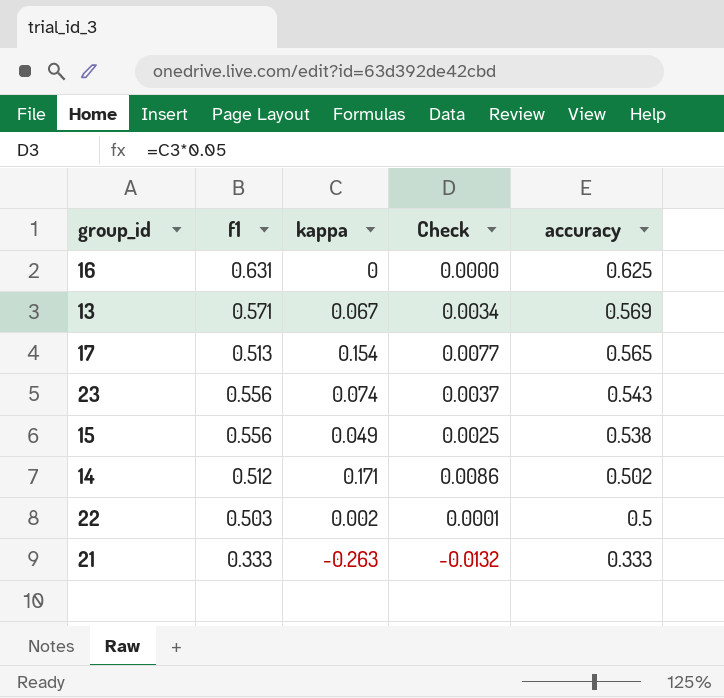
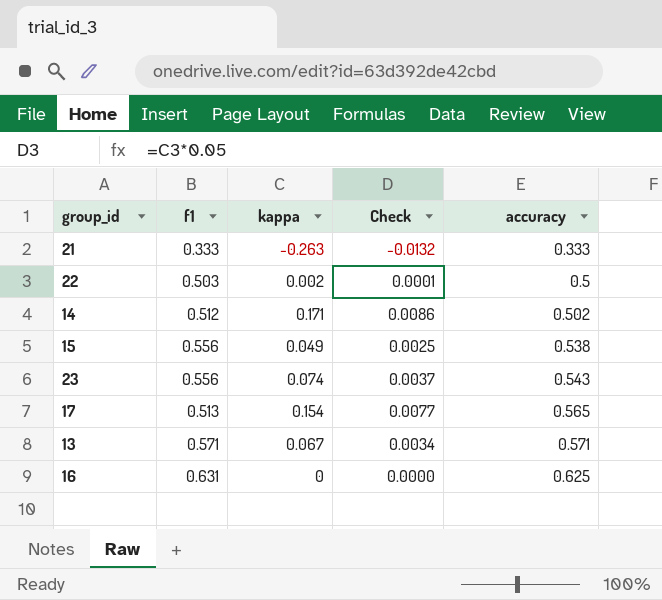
row order: accuracy descending -> accuracy ascending
13 | accuracy: 0.569 -> 0.571

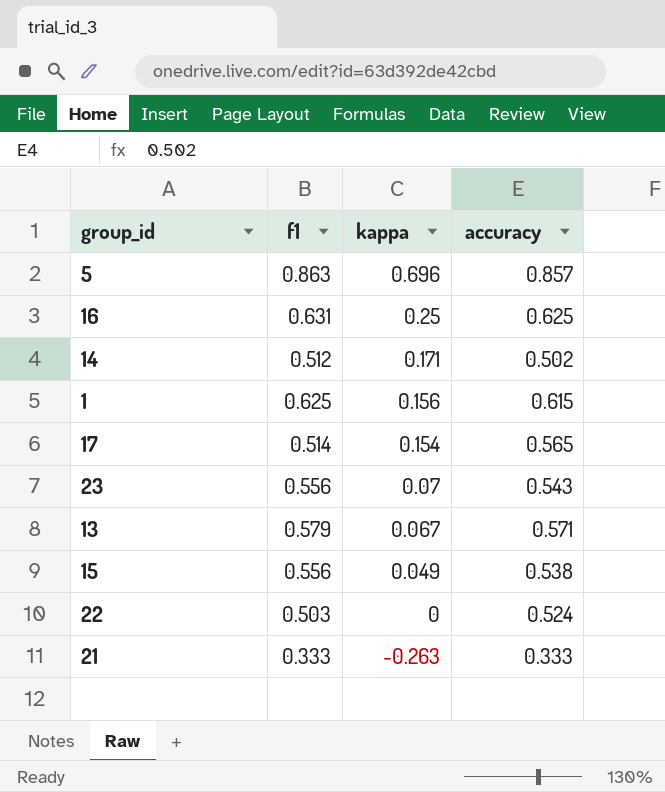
row order: accuracy ascending -> kappa descending
column Check | formula: [kappa] * 0.05 -> none
row 5: none -> 0.863 | 0.696 | 0.857
16 | kappa: 0 -> 0.25
row 1: none -> 0.625 | 0.156 | 0.615
17 | f1: 0.513 -> 0.514
23 | kappa: 0.074 -> 0.07
13 | f1: 0.571 -> 0.579
22 | kappa: 0.002 -> 0
22 | accuracy: 0.5 -> 0.524

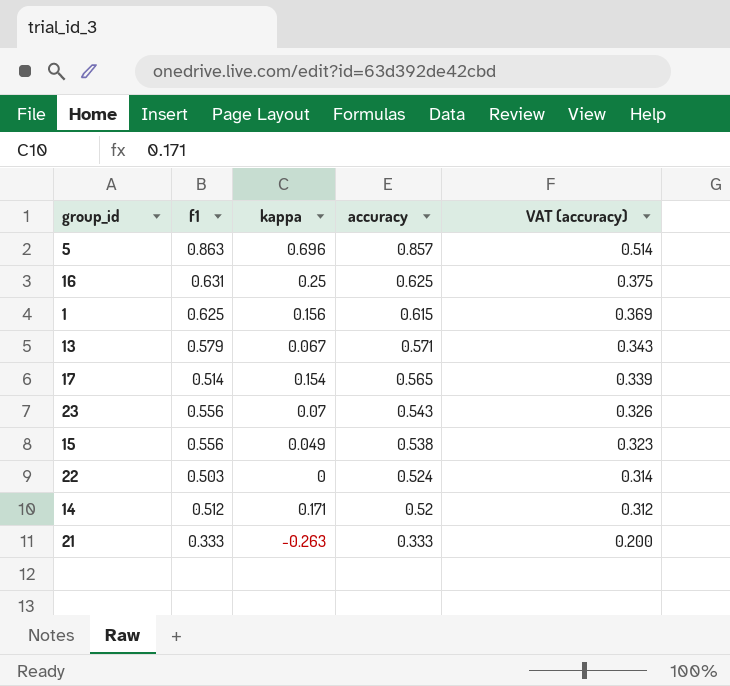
row order: kappa descending -> accuracy descending
column VAT (accuracy) | formula: none -> [accuracy] * 0.6
14 | accuracy: 0.502 -> 0.52

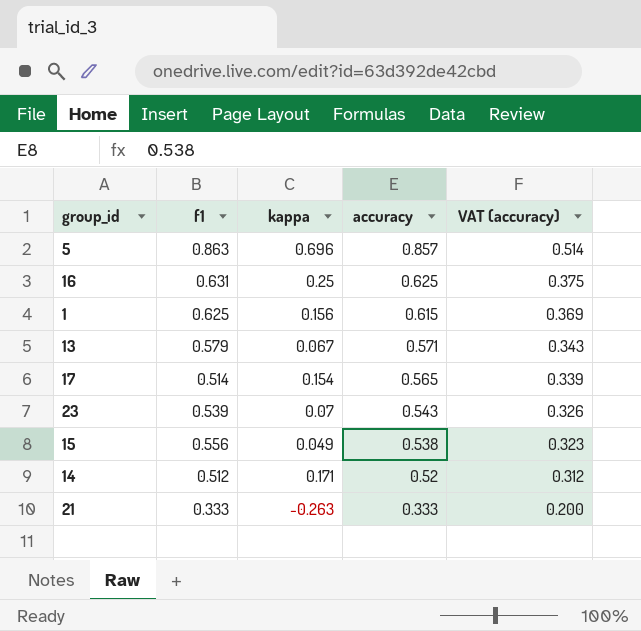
row 22: 0.503 | 0 | 0.524 | 0.314 -> none
23 | f1: 0.556 -> 0.539

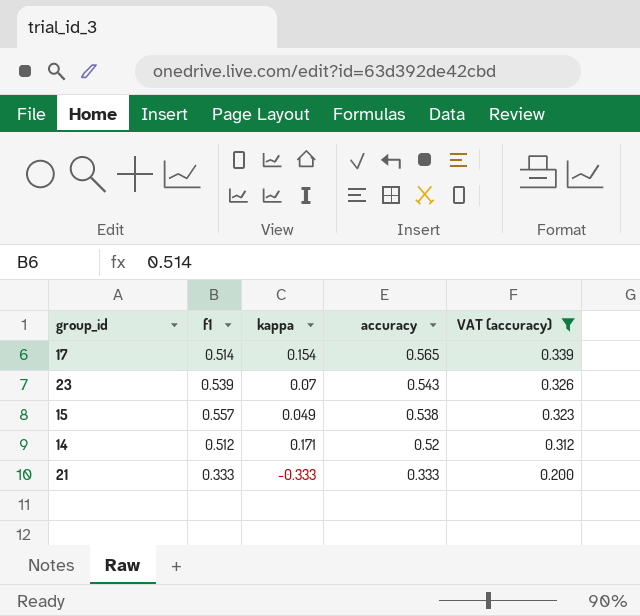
filter: none -> VAT (accuracy) <= 0.339
15 | f1: 0.556 -> 0.557
21 | kappa: -0.263 -> -0.333

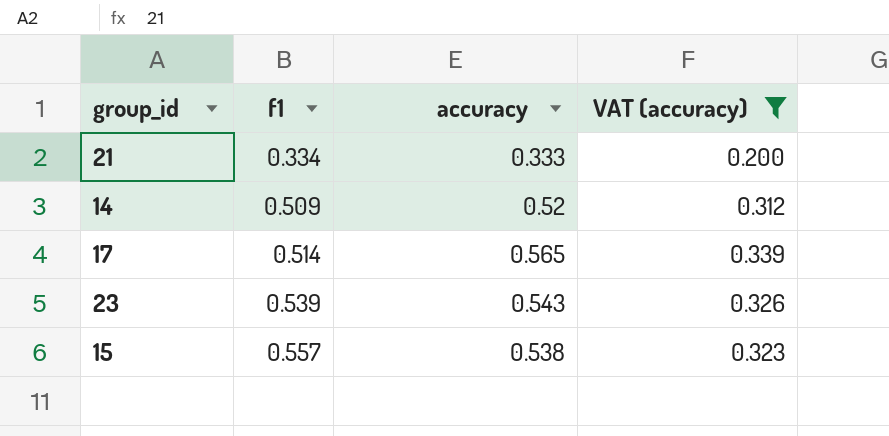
row order: accuracy descending -> f1 ascending
column kappa | position: 3 -> none
21 | f1: 0.333 -> 0.334
14 | f1: 0.512 -> 0.509

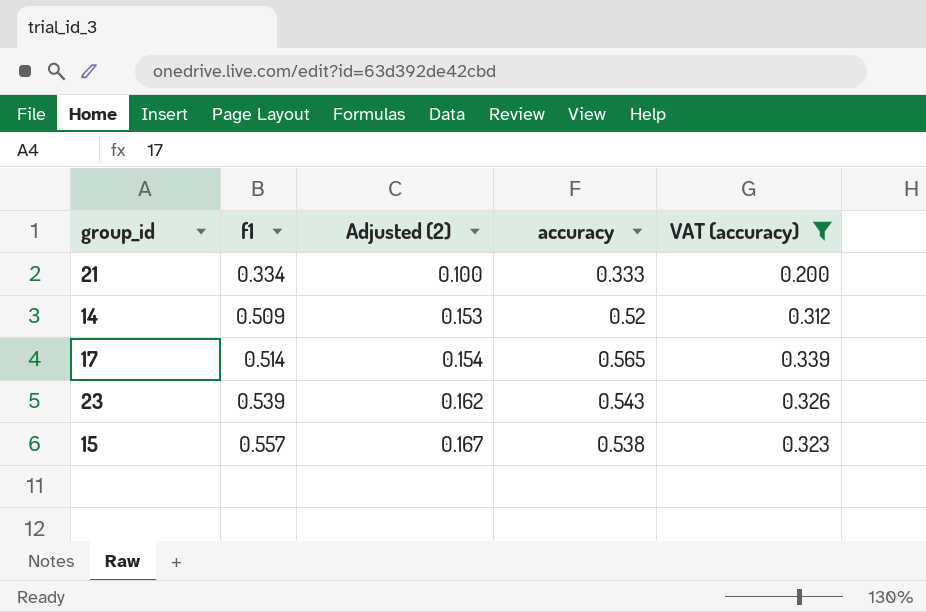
column Adjusted (2) | formula: none -> [f1] * 0.3

